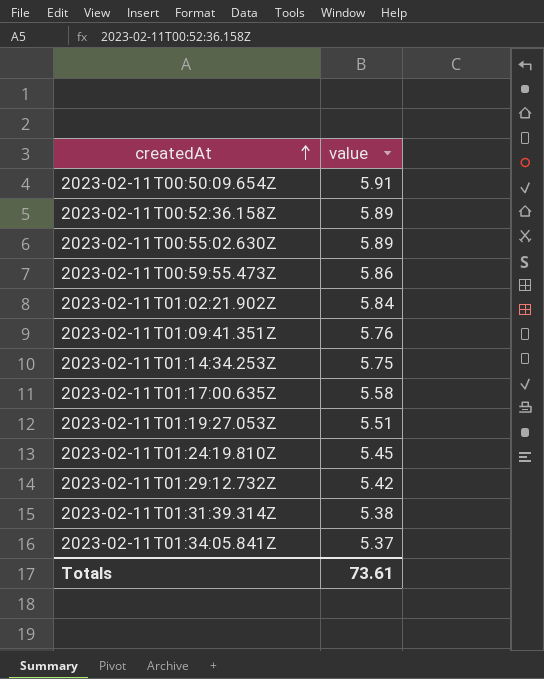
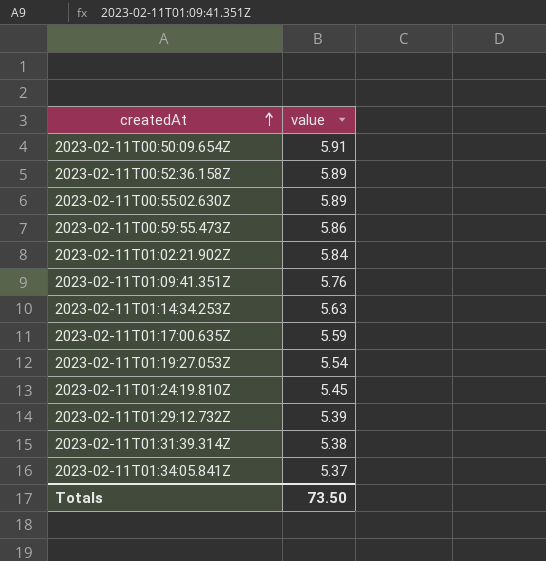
2023-02-11T01:14:34.253Z | value: 5.75 -> 5.63
2023-02-11T01:17:00.635Z | value: 5.58 -> 5.59
2023-02-11T01:19:27.053Z | value: 5.51 -> 5.54
2023-02-11T01:29:12.732Z | value: 5.42 -> 5.39
Totals | value: 73.61 -> 73.50

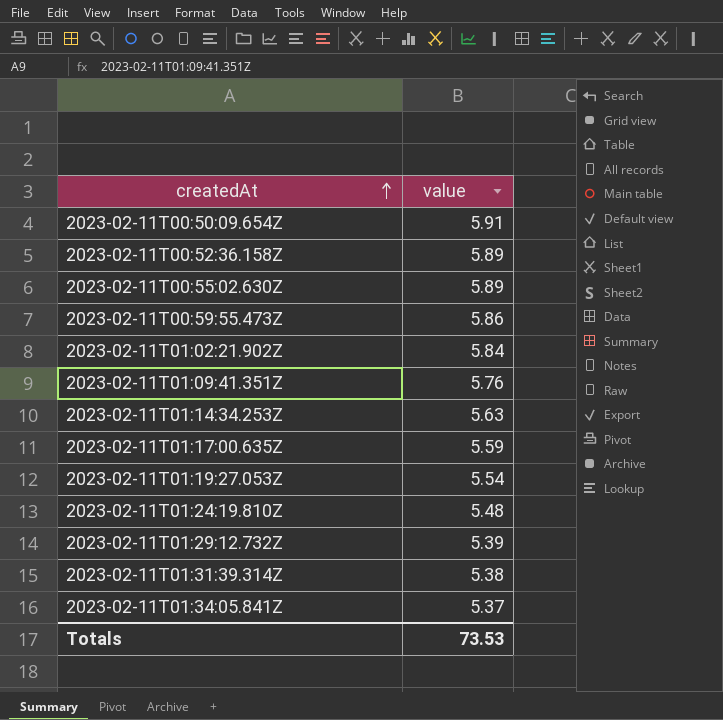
2023-02-11T01:24:19.810Z | value: 5.45 -> 5.48
Totals | value: 73.50 -> 73.53

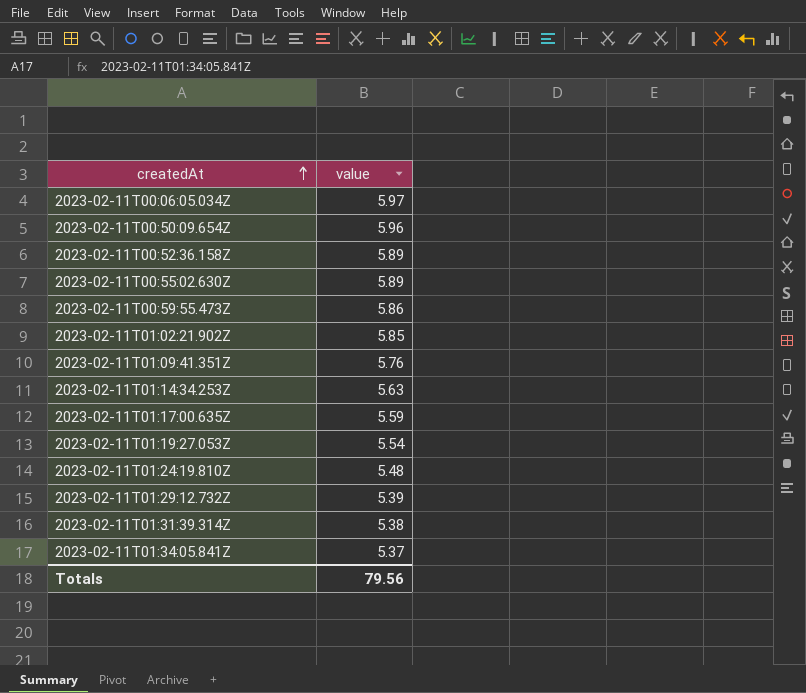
row 2023-02-11T00:06:05.034Z: none -> 5.97
2023-02-11T00:50:09.654Z | value: 5.91 -> 5.96
2023-02-11T01:02:21.902Z | value: 5.84 -> 5.85
Totals | value: 73.53 -> 79.56

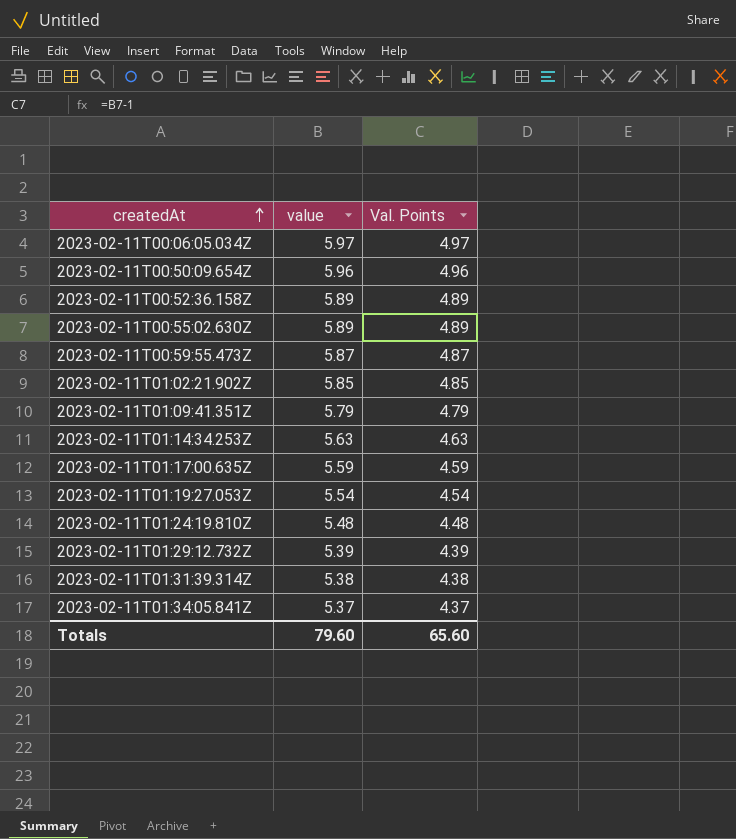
column Val. Points | formula: none -> [value] - 1
2023-02-11T00:59:55.473Z | value: 5.86 -> 5.87
2023-02-11T01:09:41.351Z | value: 5.76 -> 5.79
Totals | value: 79.56 -> 79.60

